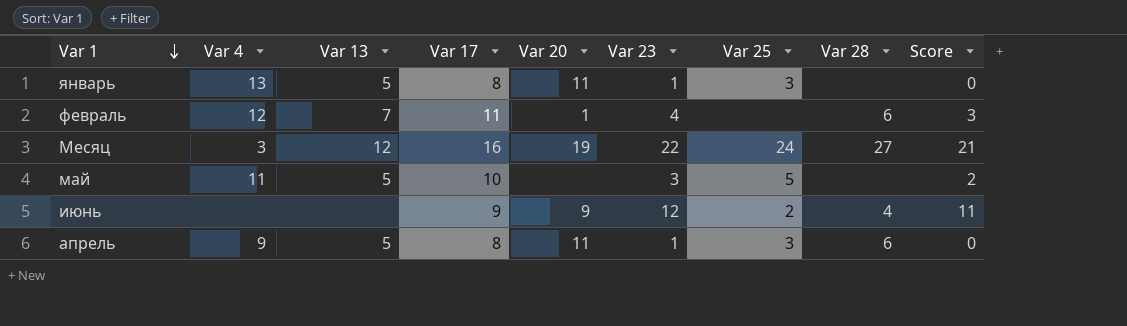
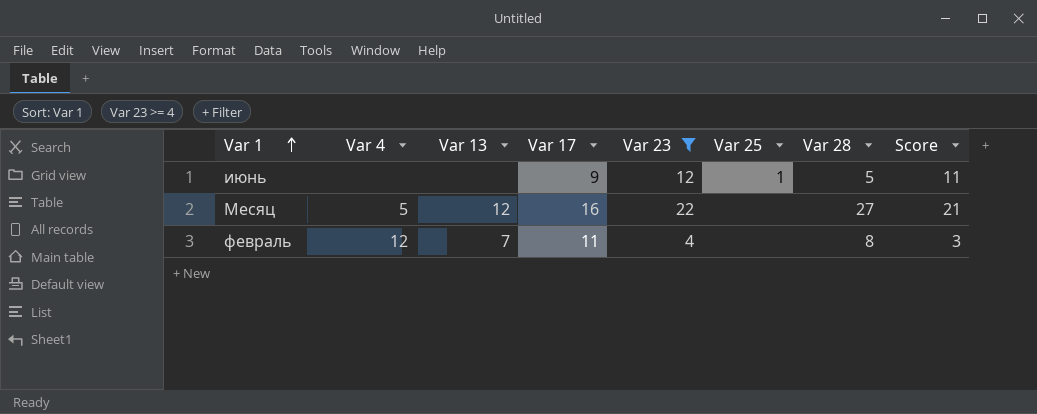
filter: none -> Var 23 >= 4
row order: Var 1 descending -> Var 1 ascending
column Var 20 | position: 5 -> none
июнь | Var 25: 2 -> 1
июнь | Var 28: 4 -> 5
Месяц | Var 4: 3 -> 5
Месяц | Var 25: 24 -> none
февраль | Var 28: 6 -> 8

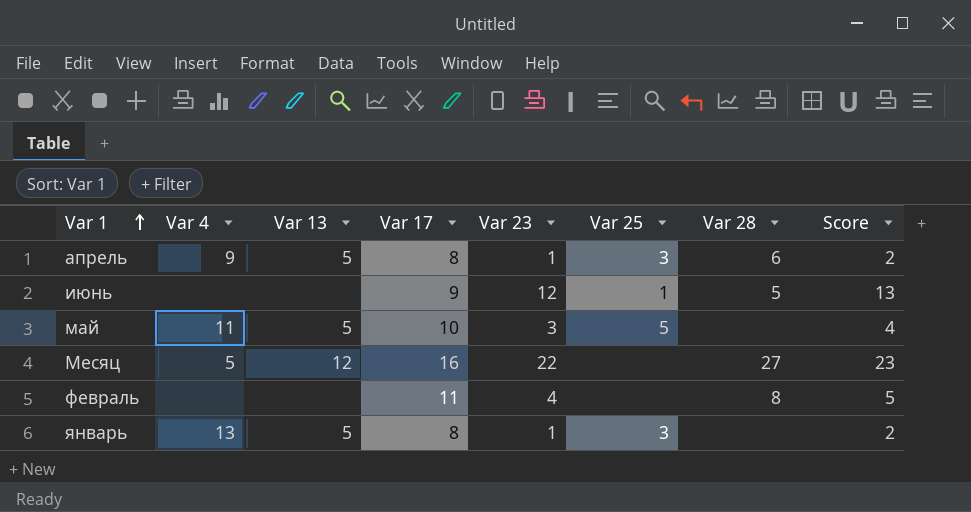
filter: Var 23 >= 4 -> none
column Score | formula: [Var 23] - 1 -> [Var 23] + 1
февраль | Var 4: 12 -> none
февраль | Var 13: 7 -> none

